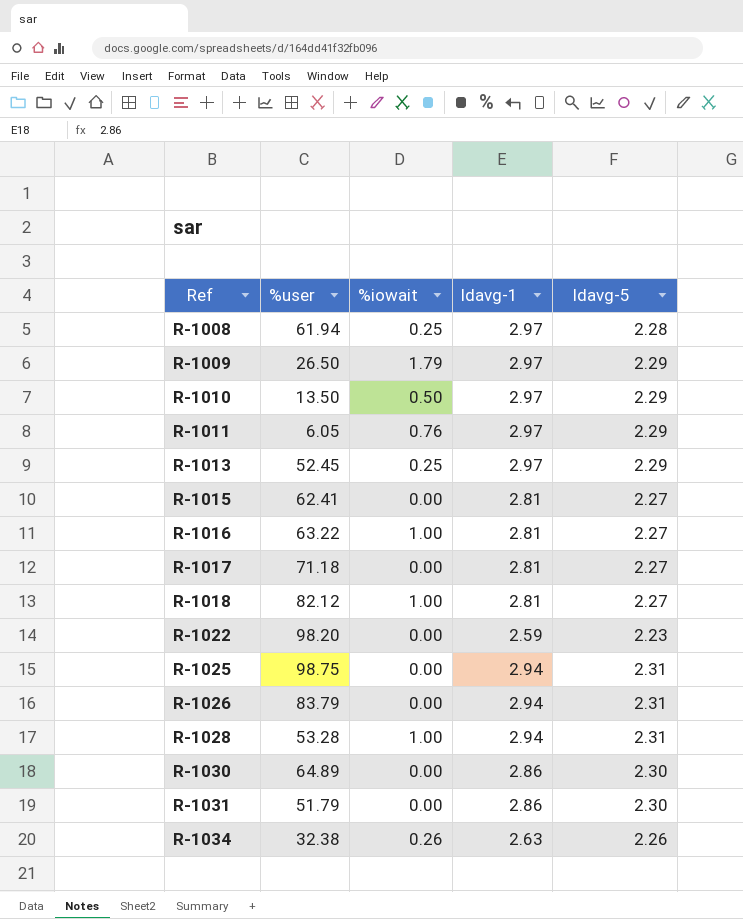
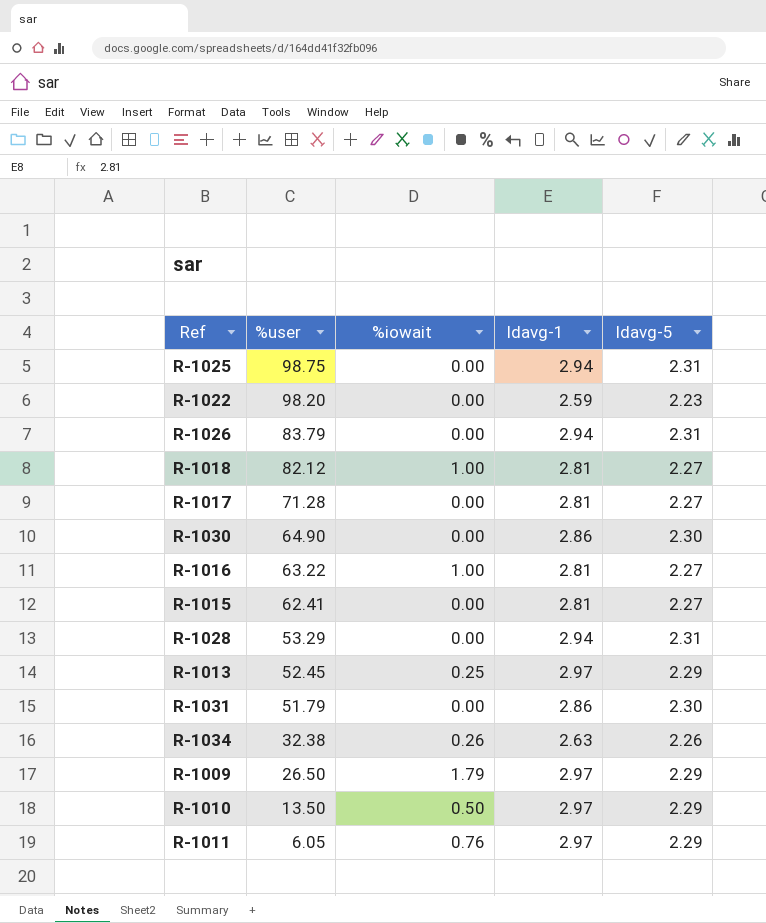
row order: Ref ascending -> %user descending
row R-1008: 61.94 | 0.25 | 2.97 | 2.28 -> none
R-1017 | %user: 71.18 -> 71.28
R-1030 | %user: 64.89 -> 64.90
R-1028 | %user: 53.28 -> 53.29
R-1028 | %iowait: 1.00 -> 0.00

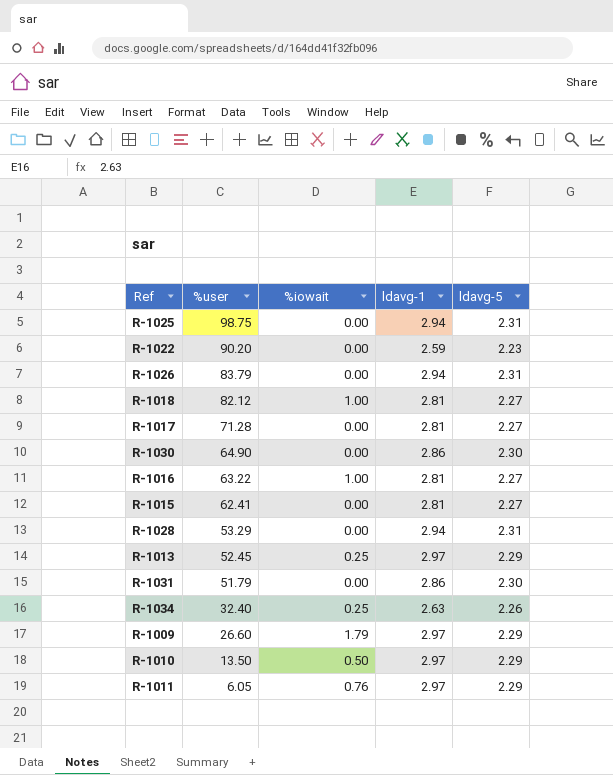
R-1022 | %user: 98.20 -> 90.20
R-1034 | %user: 32.38 -> 32.40
R-1034 | %iowait: 0.26 -> 0.25
R-1009 | %user: 26.50 -> 26.60

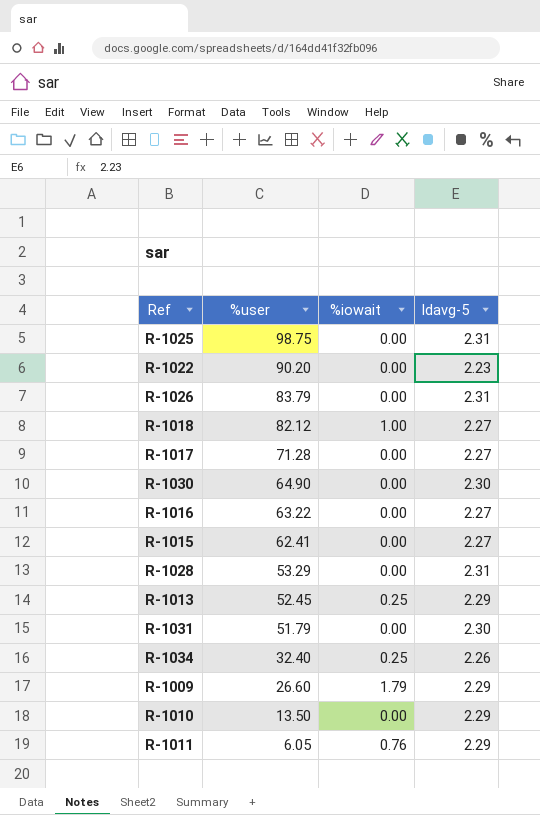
column ldavg-1 | position: 4 -> none
R-1016 | %iowait: 1.00 -> 0.00
R-1010 | %iowait: 0.50 -> 0.00

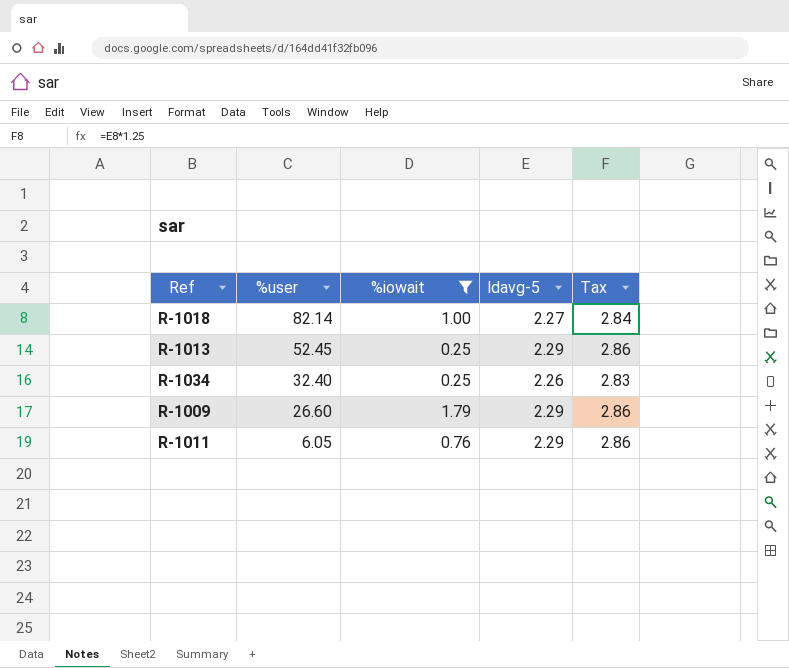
filter: none -> %iowait != 0.00
column Tax | formula: none -> [ldavg-5] * 1.25
R-1018 | %user: 82.12 -> 82.14

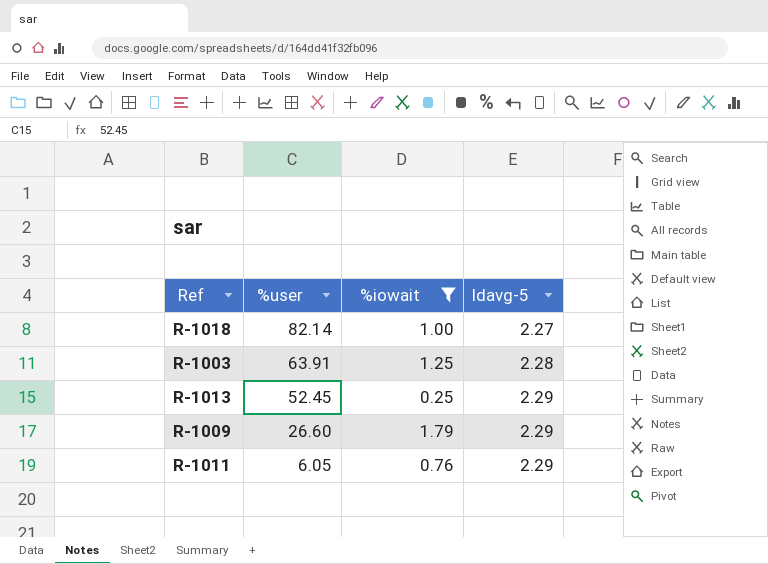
column Tax | formula: [ldavg-5] * 1.25 -> none
row R-1034: 32.40 | 0.25 | 2.26 | 2.83 -> none
row R-1003: none -> 63.91 | 1.25 | 2.28

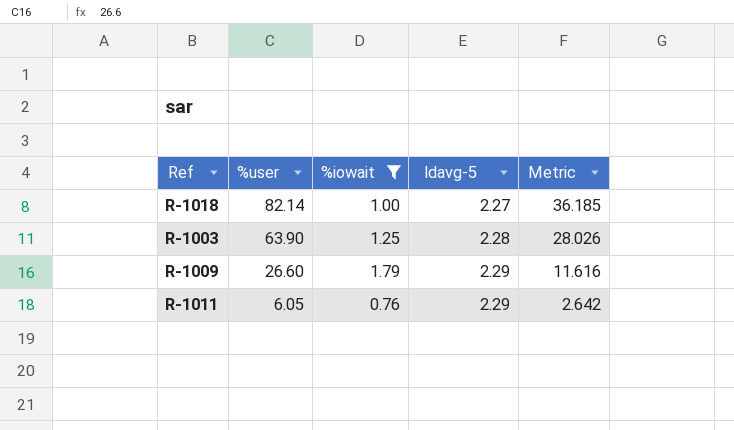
column Metric | formula: none -> [%user] / [ldavg-5]
row R-1013: 52.45 | 0.25 | 2.29 -> none
R-1003 | %user: 63.91 -> 63.90

